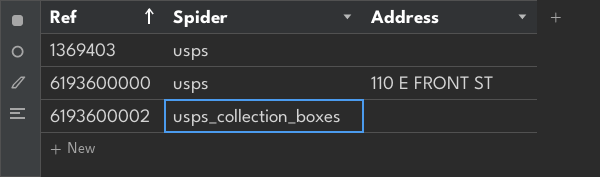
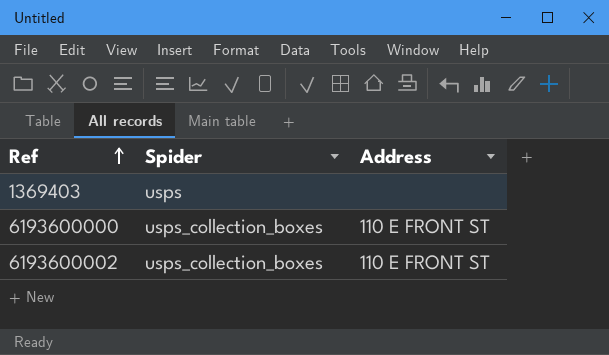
6193600000 | Spider: usps -> usps_collection_boxes
6193600002 | Address: none -> 110 E FRONT ST

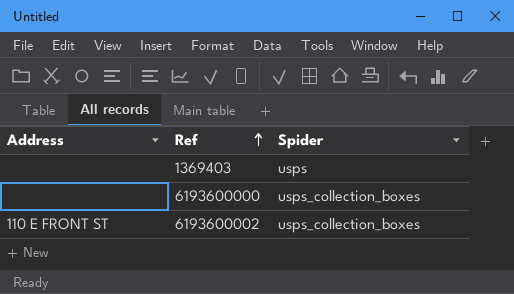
column Address | position: 3 -> 1
6193600000 | Address: 110 E FRONT ST -> none

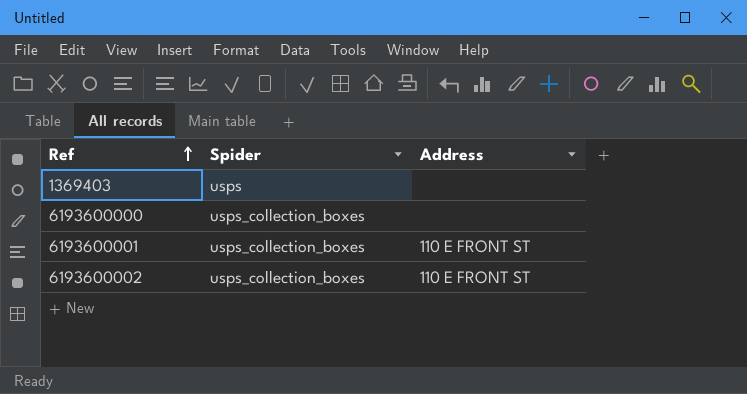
column Address | position: 1 -> 3
row 6193600001: none -> usps_collection_boxes | 110 E FRONT ST

